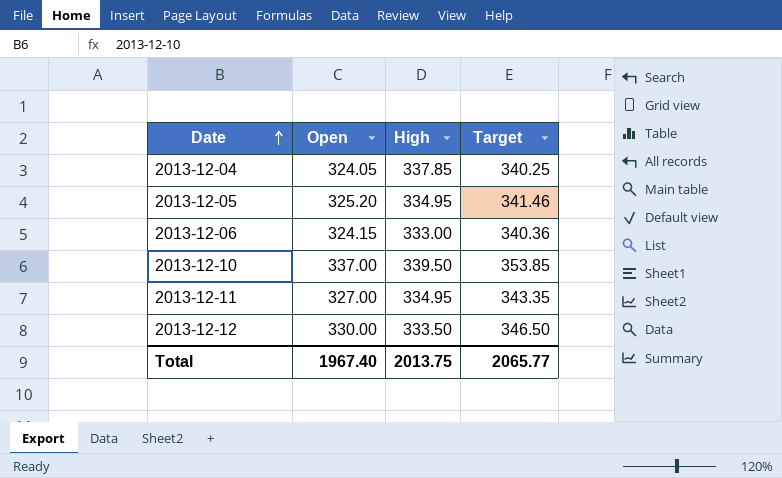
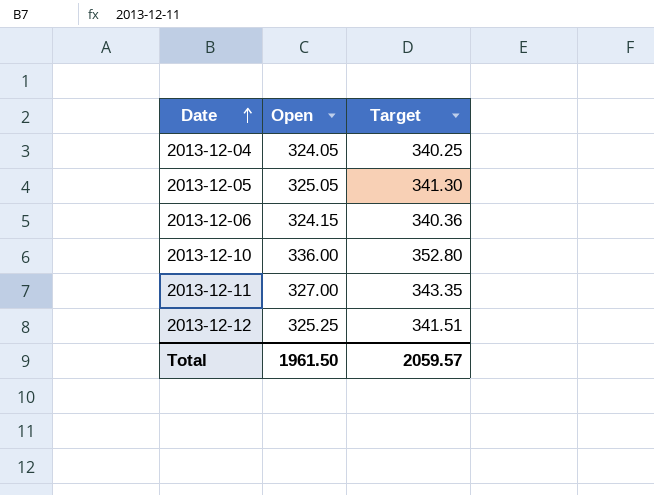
column High | position: 3 -> none
2013-12-05 | Open: 325.20 -> 325.05
2013-12-05 | Target: 341.46 -> 341.30
2013-12-10 | Open: 337.00 -> 336.00
2013-12-10 | Target: 353.85 -> 352.80
2013-12-12 | Open: 330.00 -> 325.25
2013-12-12 | Target: 346.50 -> 341.51
Total | Open: 1967.40 -> 1961.50
Total | Target: 2065.77 -> 2059.57

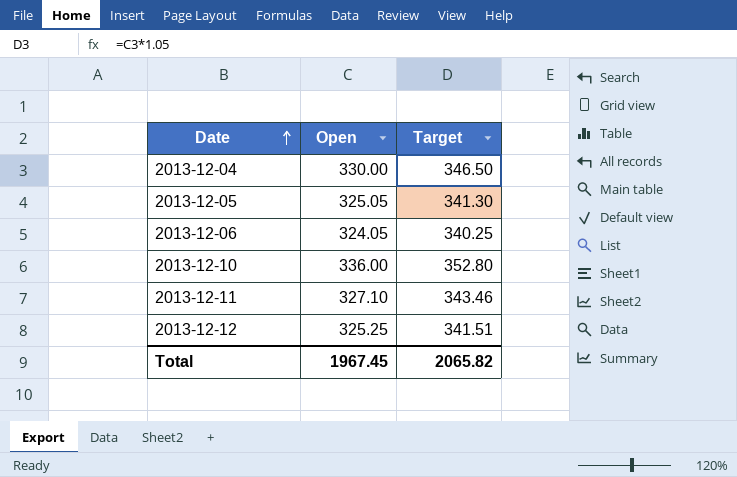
2013-12-04 | Open: 324.05 -> 330.00
2013-12-04 | Target: 340.25 -> 346.50
2013-12-06 | Open: 324.15 -> 324.05
2013-12-06 | Target: 340.36 -> 340.25
2013-12-11 | Open: 327.00 -> 327.10
2013-12-11 | Target: 343.35 -> 343.46
Total | Open: 1961.50 -> 1967.45
Total | Target: 2059.57 -> 2065.82

